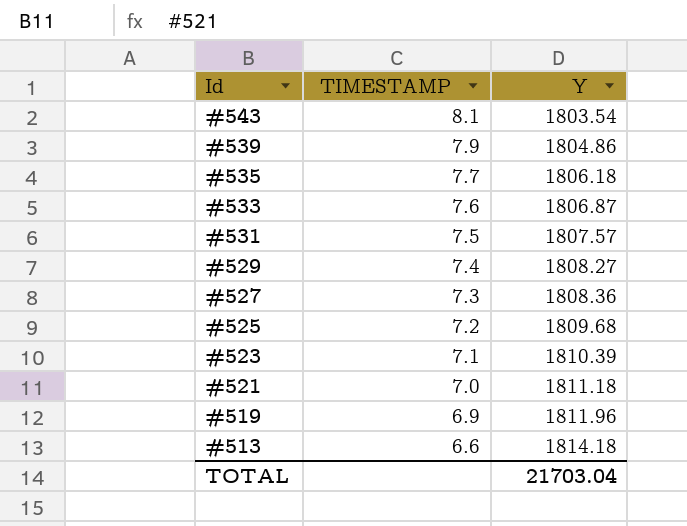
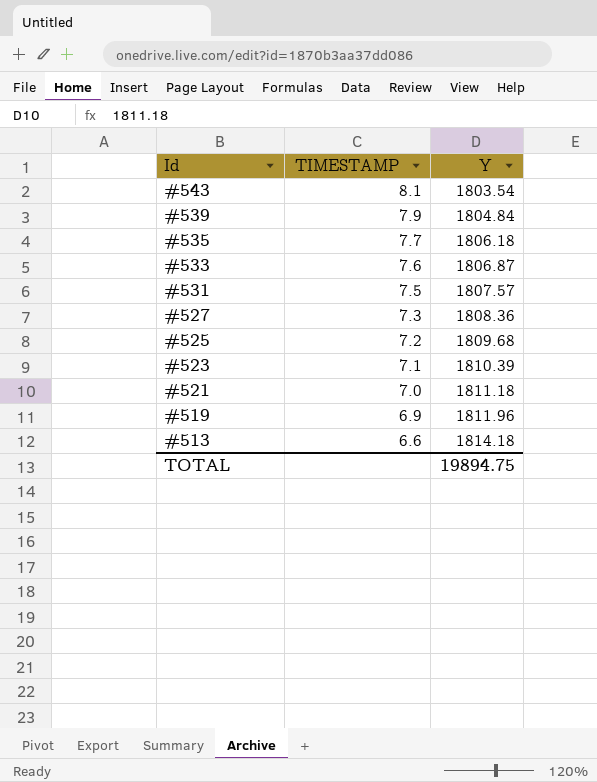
row #529: 7.4 | 1808.27 -> none
#539 | Y: 1804.86 -> 1804.84
TOTAL | Y: 21703.04 -> 19894.75

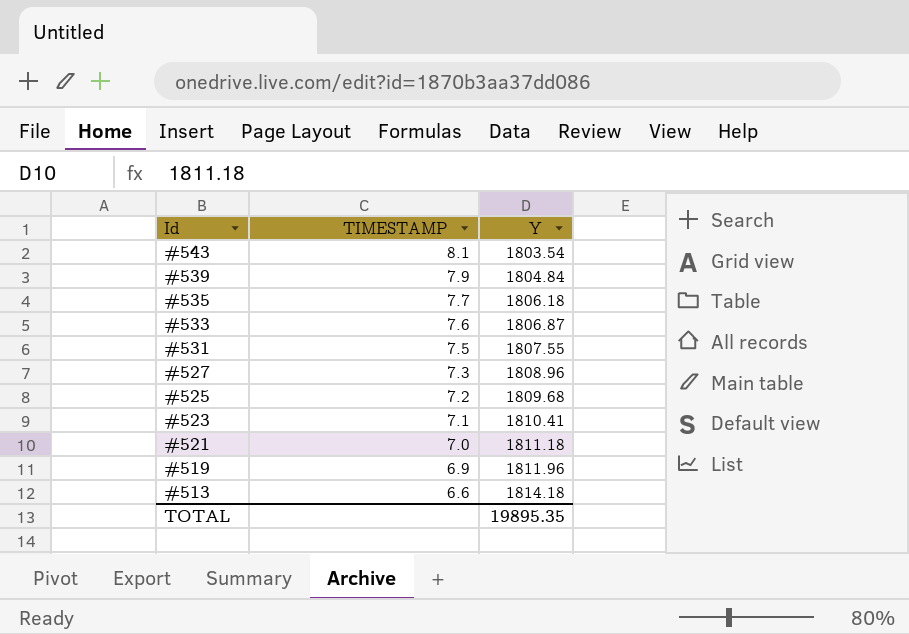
#531 | Y: 1807.57 -> 1807.55
#527 | Y: 1808.36 -> 1808.96
#523 | Y: 1810.39 -> 1810.41
TOTAL | Y: 19894.75 -> 19895.35

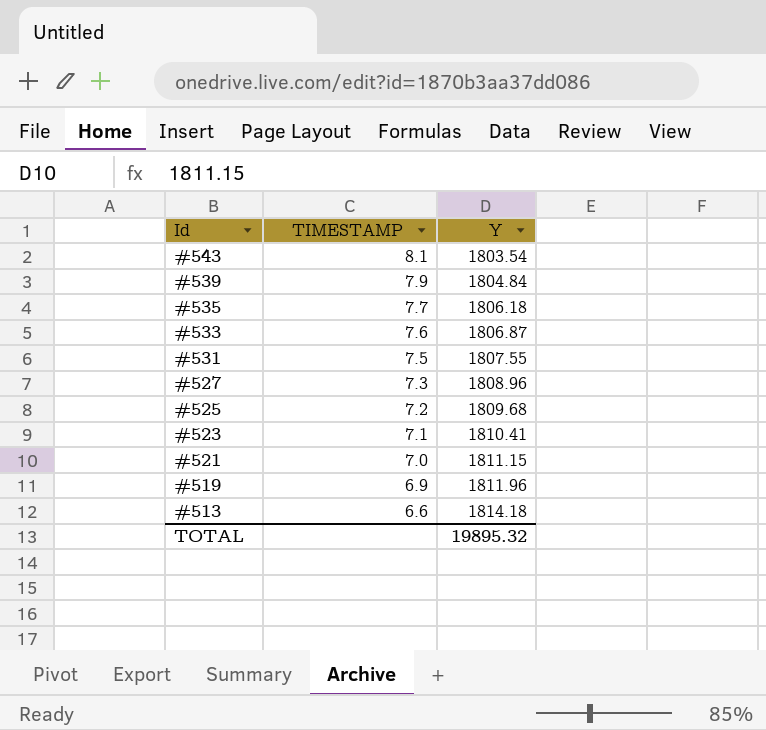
#521 | Y: 1811.18 -> 1811.15
TOTAL | Y: 19895.35 -> 19895.32

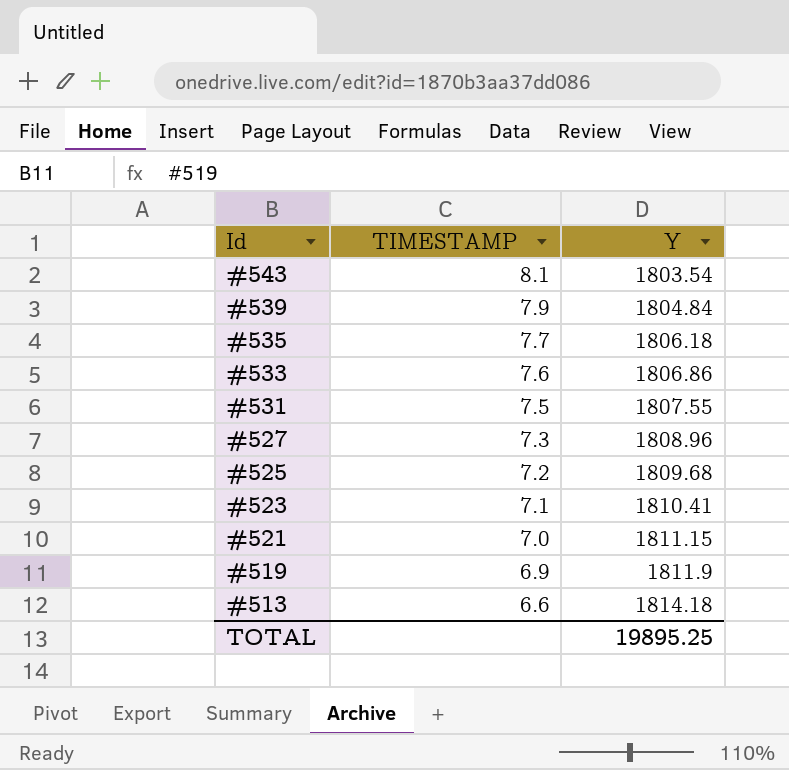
#533 | Y: 1806.87 -> 1806.86
#519 | Y: 1811.96 -> 1811.9
TOTAL | Y: 19895.32 -> 19895.25

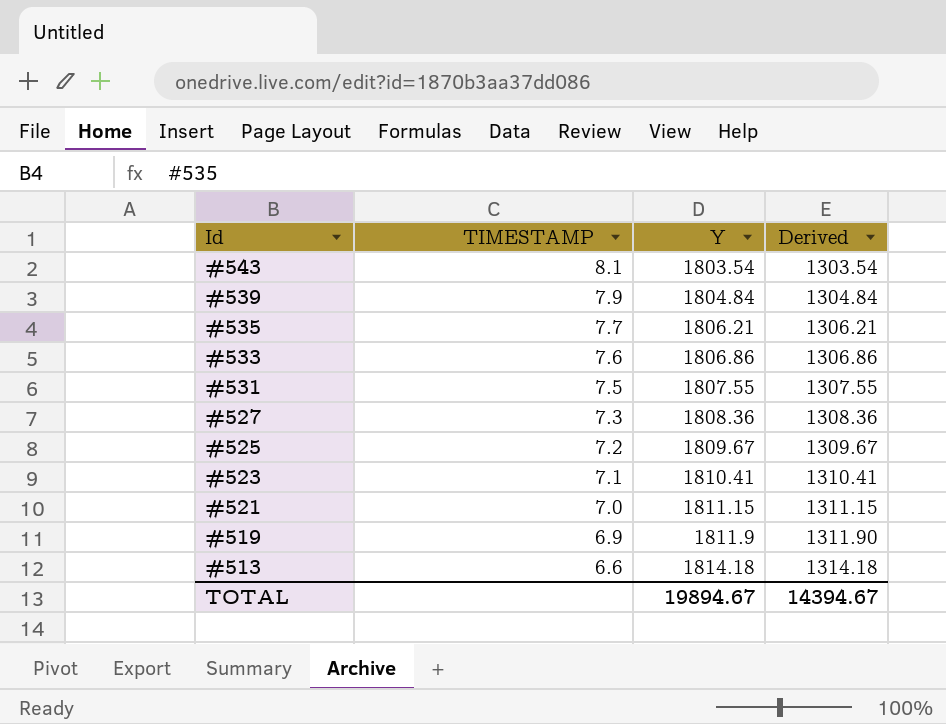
column Derived | formula: none -> [Y] - 500
#535 | Y: 1806.18 -> 1806.21
#527 | Y: 1808.96 -> 1808.36
#525 | Y: 1809.68 -> 1809.67
TOTAL | Y: 19895.25 -> 19894.67

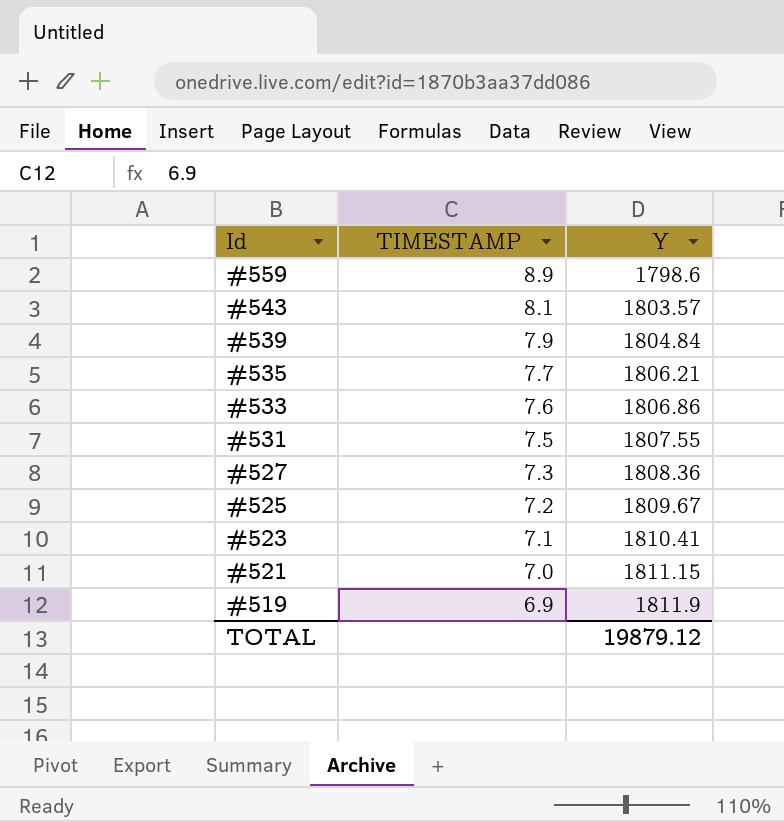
column Derived | formula: [Y] - 500 -> none
row #513: 6.6 | 1814.18 | 1314.18 -> none
row #559: none -> 8.9 | 1798.6
#543 | Y: 1803.54 -> 1803.57
TOTAL | Y: 19894.67 -> 19879.12

